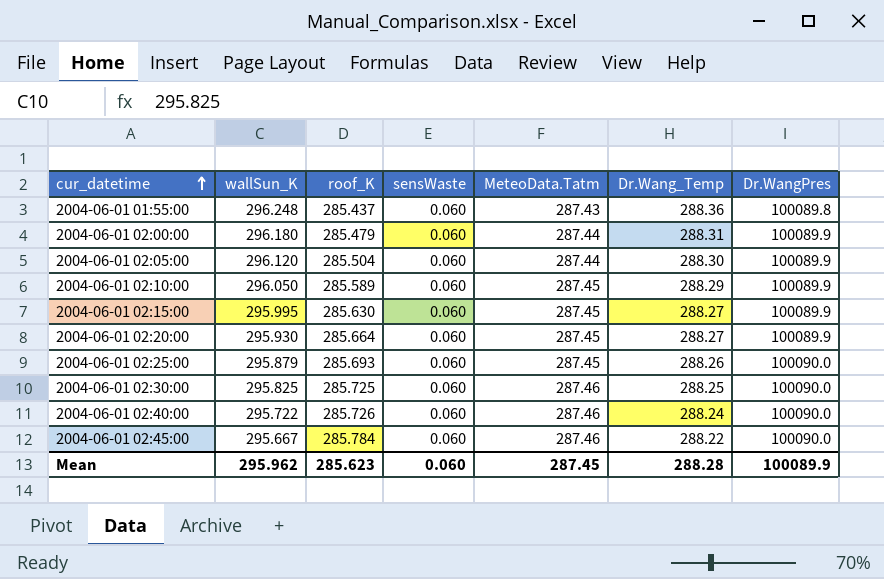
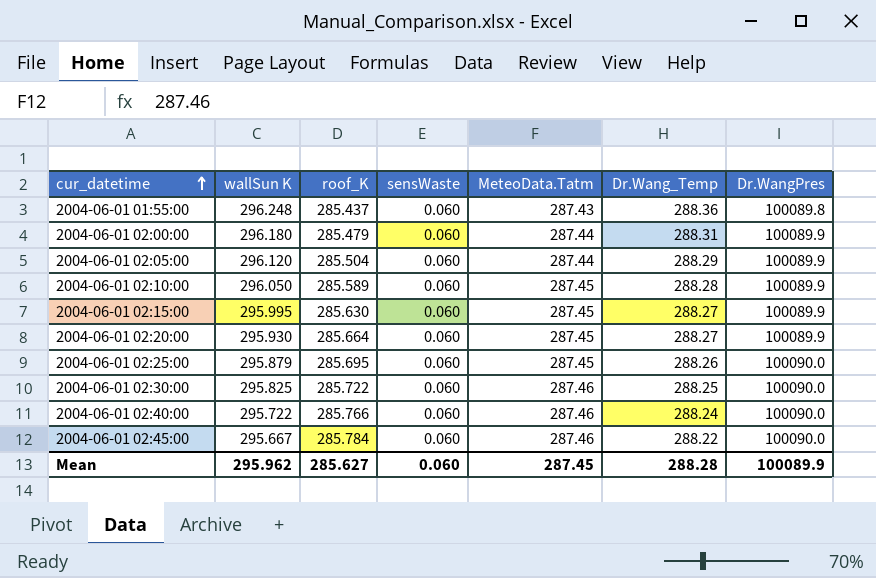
column name: wallSun_K -> wallSun K
2004-06-01 02:05:00 | Dr.Wang_Temp: 288.30 -> 288.29
2004-06-01 02:10:00 | Dr.Wang_Temp: 288.29 -> 288.28
2004-06-01 02:25:00 | roof_K: 285.693 -> 285.695
2004-06-01 02:30:00 | roof_K: 285.725 -> 285.722
2004-06-01 02:40:00 | roof_K: 285.726 -> 285.766
Mean | roof_K: 285.623 -> 285.627

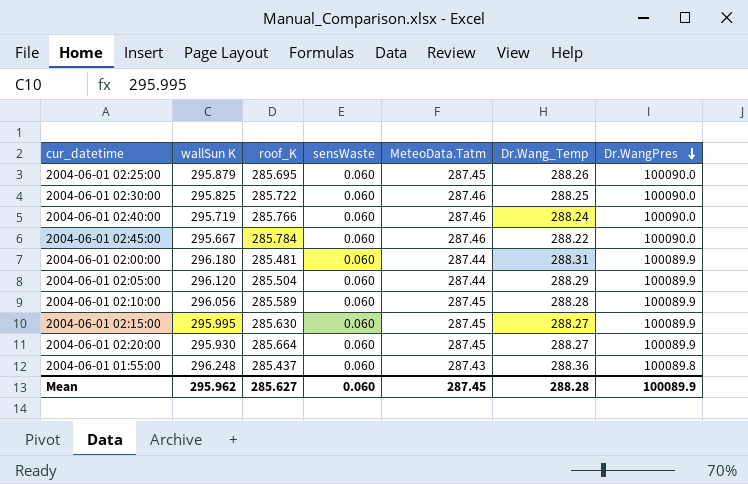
row order: cur_datetime ascending -> Dr.WangPres descending
2004-06-01 02:40:00 | wallSun K: 295.722 -> 295.719
2004-06-01 02:00:00 | roof_K: 285.479 -> 285.481
2004-06-01 02:10:00 | wallSun K: 296.050 -> 296.056

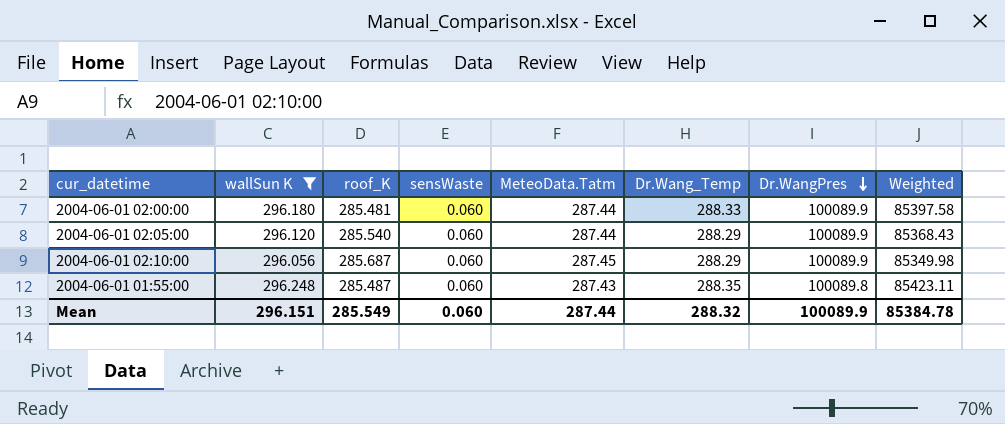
filter: none -> wallSun K >= 296.056
column Weighted | formula: none -> [wallSun K] * [Dr.Wang_Temp]
2004-06-01 02:00:00 | Dr.Wang_Temp: 288.31 -> 288.33
2004-06-01 02:05:00 | roof_K: 285.504 -> 285.540
2004-06-01 02:10:00 | roof_K: 285.589 -> 285.687
2004-06-01 02:10:00 | Dr.Wang_Temp: 288.28 -> 288.29
2004-06-01 01:55:00 | roof_K: 285.437 -> 285.487
2004-06-01 01:55:00 | Dr.Wang_Temp: 288.36 -> 288.35
Mean | wallSun K: 295.962 -> 296.151
Mean | roof_K: 285.627 -> 285.549
Mean | MeteoData.Tatm: 287.45 -> 287.44
Mean | Dr.Wang_Temp: 288.28 -> 288.32

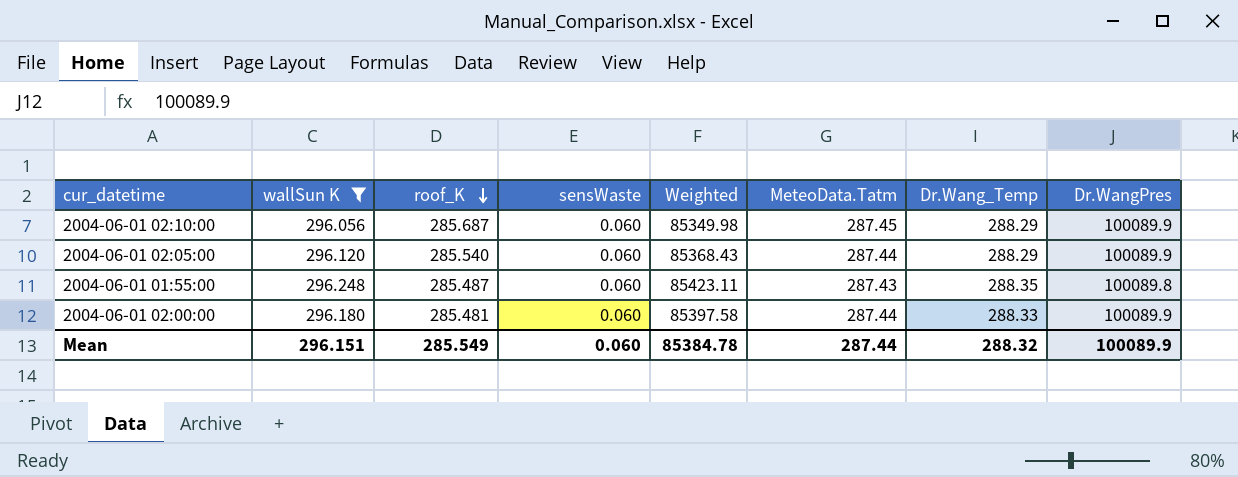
row order: Dr.WangPres descending -> roof_K descending
column Weighted | position: 8 -> 5

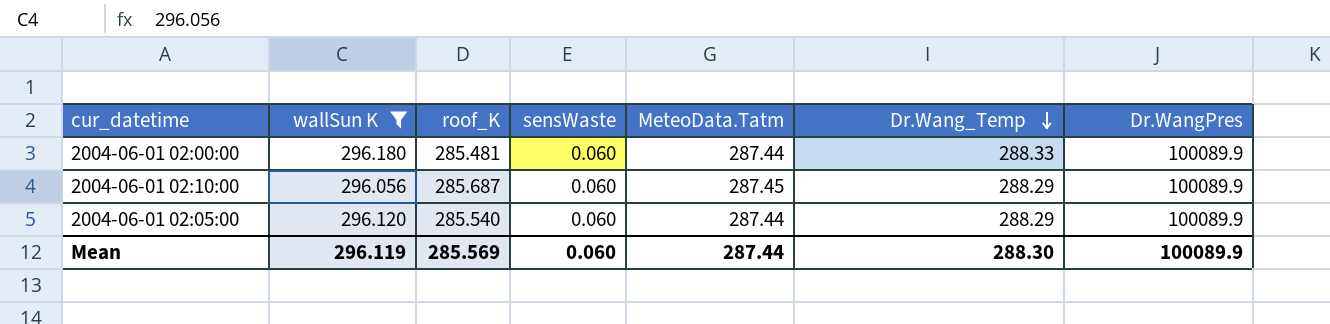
row order: roof_K descending -> Dr.Wang_Temp descending
column Weighted | formula: [wallSun K] * [Dr.Wang_Temp] -> none
row 2004-06-01 01:55:00: 296.248 | 285.487 | 0.060 | 85423.11 | 287.43 | 288.35 | 100089.8 -> none
Mean | wallSun K: 296.151 -> 296.119
Mean | roof_K: 285.549 -> 285.569
Mean | Dr.Wang_Temp: 288.32 -> 288.30

